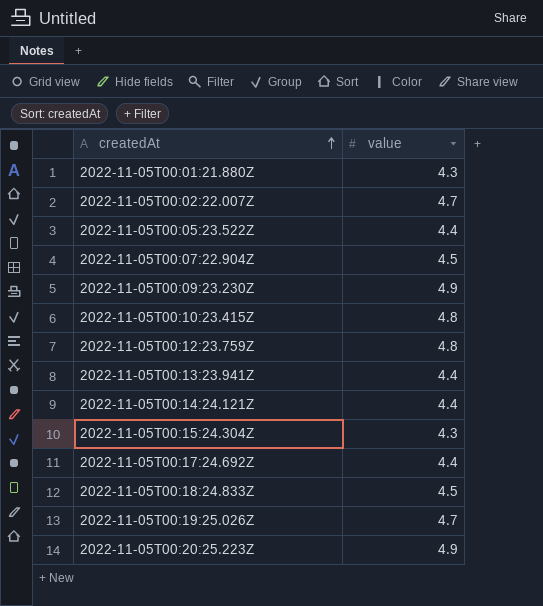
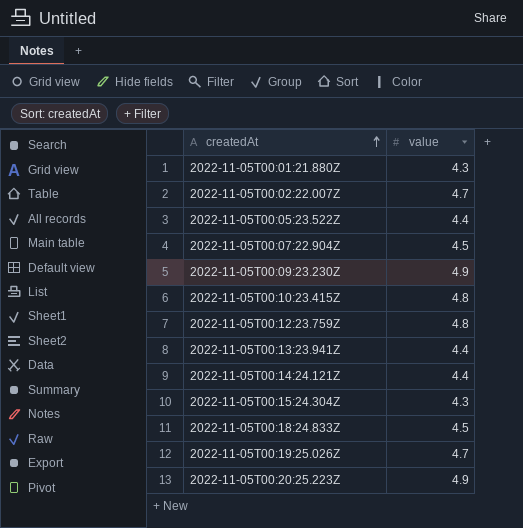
row 2022-11-05T00:17:24.692Z: 4.4 -> none

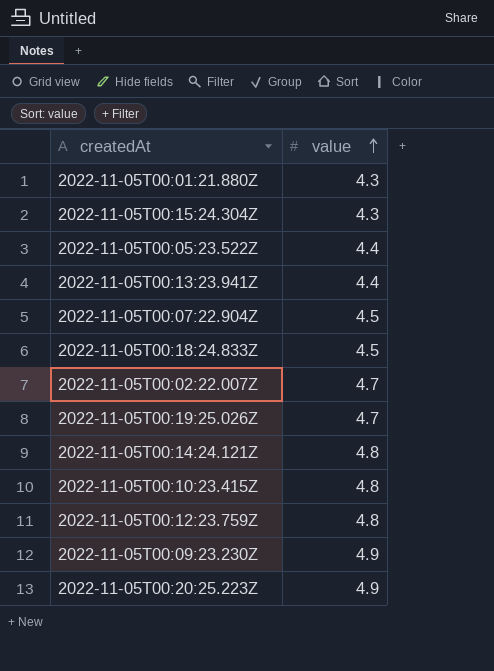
row order: createdAt ascending -> value ascending
2022-11-05T00:14:24.121Z | value: 4.4 -> 4.8

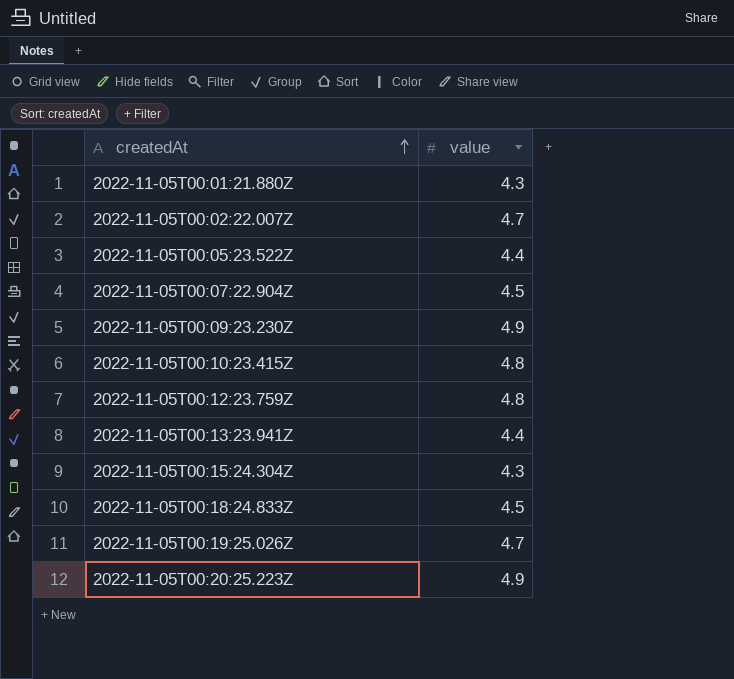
row order: value ascending -> createdAt ascending
row 2022-11-05T00:14:24.121Z: 4.8 -> none

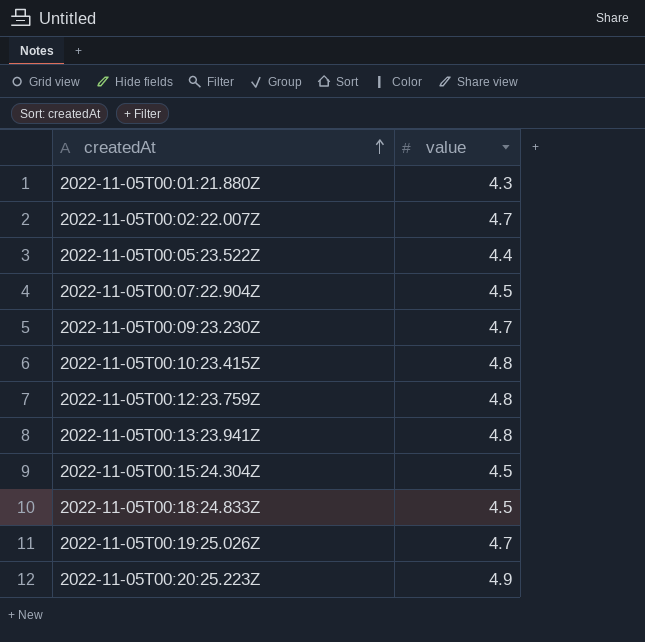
2022-11-05T00:09:23.230Z | value: 4.9 -> 4.7
2022-11-05T00:13:23.941Z | value: 4.4 -> 4.8
2022-11-05T00:15:24.304Z | value: 4.3 -> 4.5

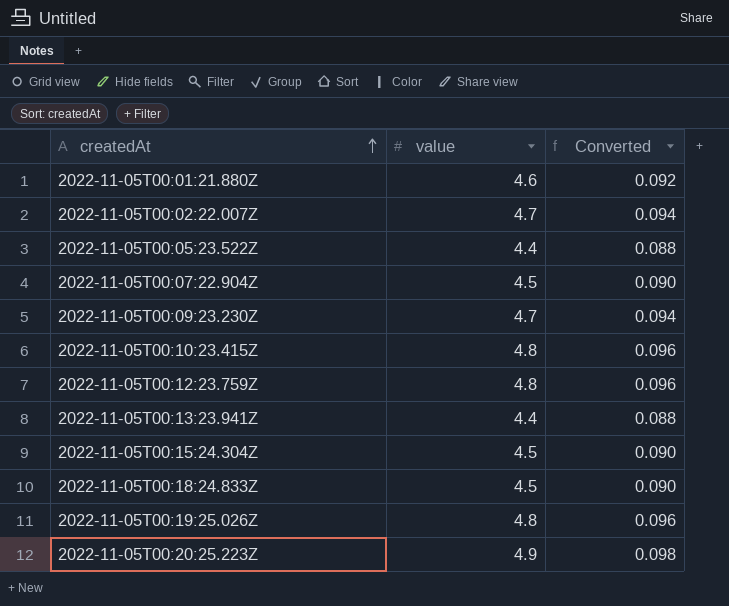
column Converted | formula: none -> [value] * 0.02
2022-11-05T00:01:21.880Z | value: 4.3 -> 4.6
2022-11-05T00:13:23.941Z | value: 4.8 -> 4.4
2022-11-05T00:19:25.026Z | value: 4.7 -> 4.8

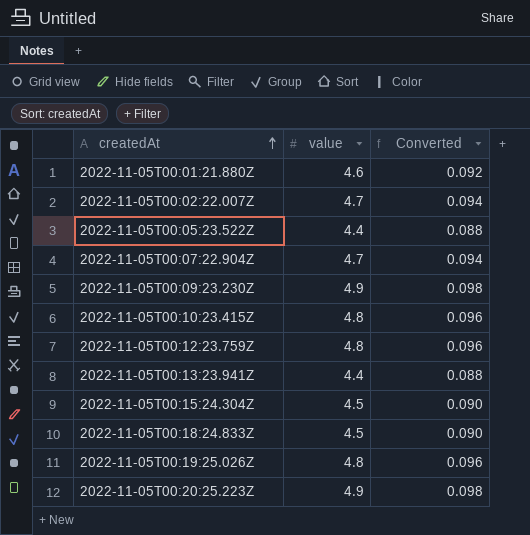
2022-11-05T00:07:22.904Z | value: 4.5 -> 4.7
2022-11-05T00:07:22.904Z | Converted: 0.090 -> 0.094
2022-11-05T00:09:23.230Z | value: 4.7 -> 4.9
2022-11-05T00:09:23.230Z | Converted: 0.094 -> 0.098

